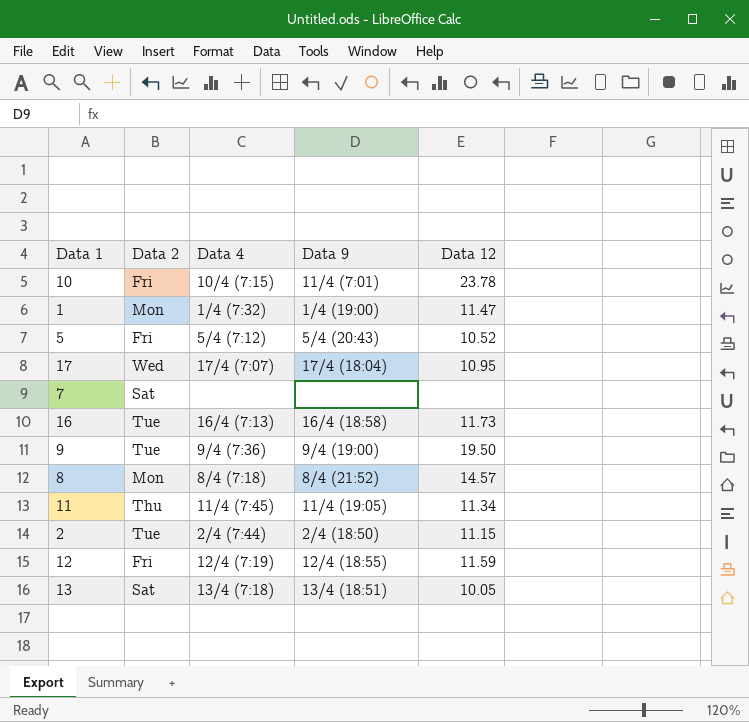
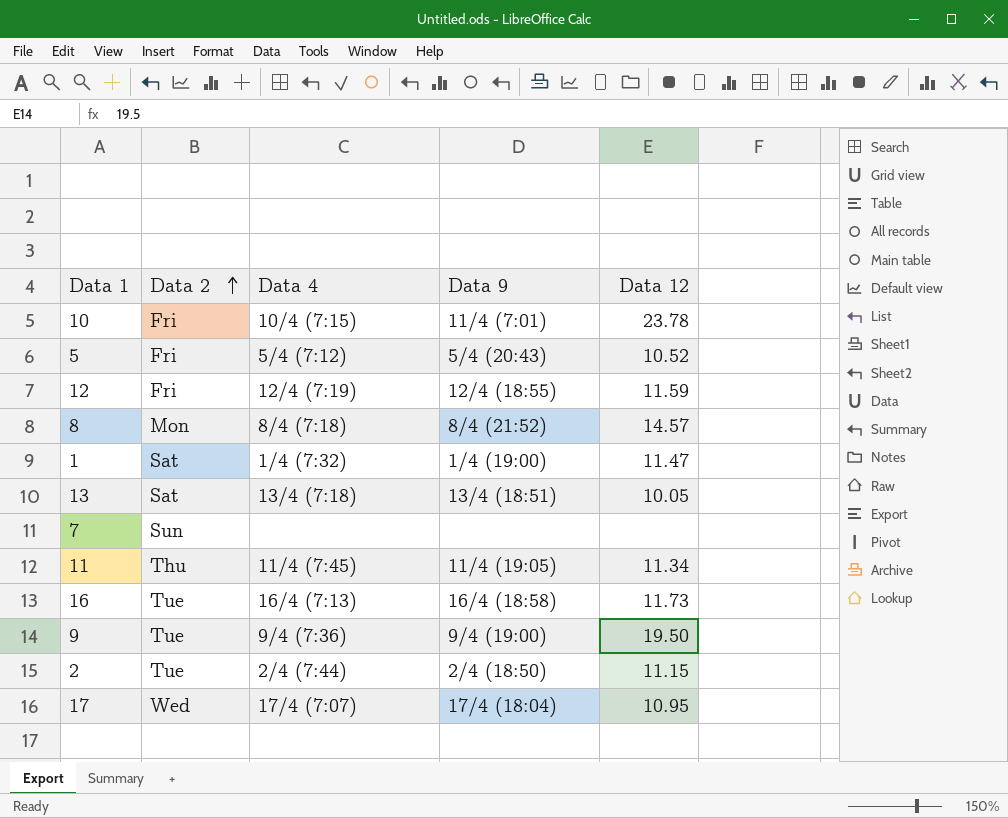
row order: none -> Data 2 ascending
1 | Data 2: Mon -> Sat
7 | Data 2: Sat -> Sun

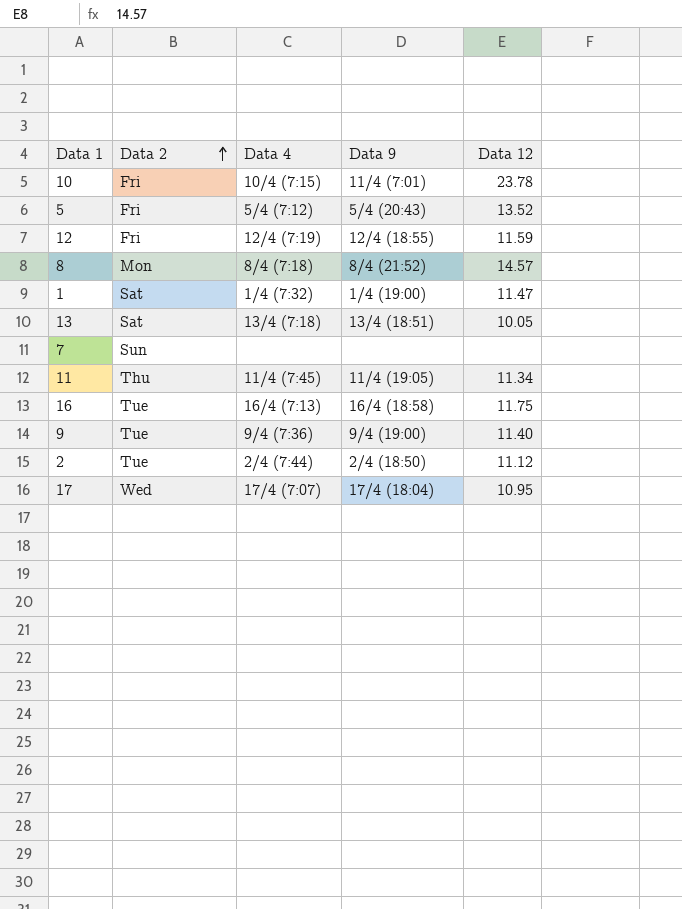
5 | Data 12: 10.52 -> 13.52
16 | Data 12: 11.73 -> 11.75
9 | Data 12: 19.50 -> 11.40
2 | Data 12: 11.15 -> 11.12

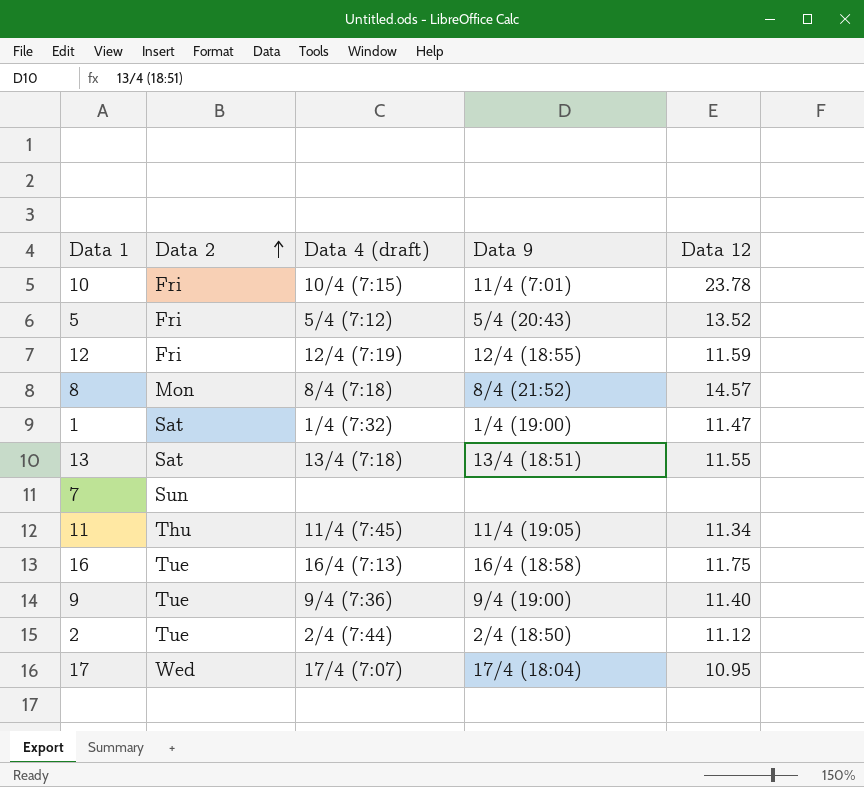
column name: Data 4 -> Data 4 (draft)
13 | Data 12: 10.05 -> 11.55

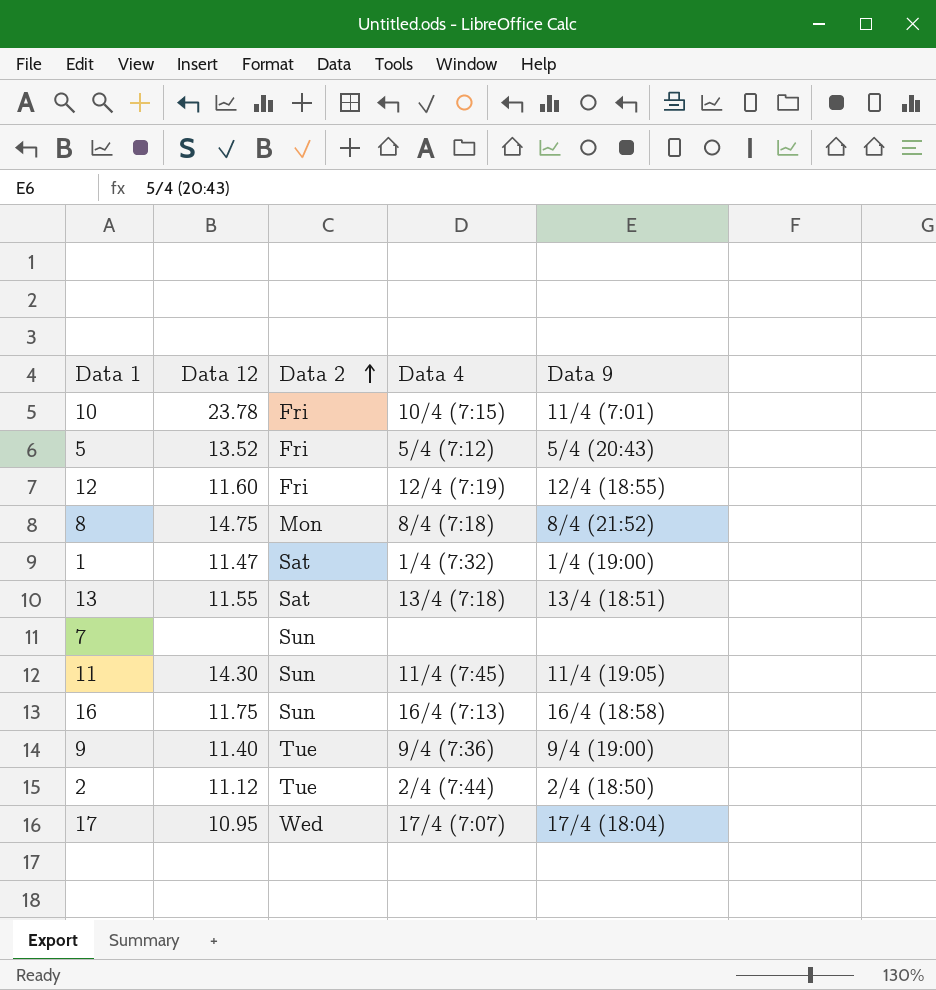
column Data 12 | position: 5 -> 2
column name: Data 4 (draft) -> Data 4
12 | Data 12: 11.59 -> 11.60
8 | Data 12: 14.57 -> 14.75
11 | Data 12: 11.34 -> 14.30
11 | Data 2: Thu -> Sun
16 | Data 2: Tue -> Sun

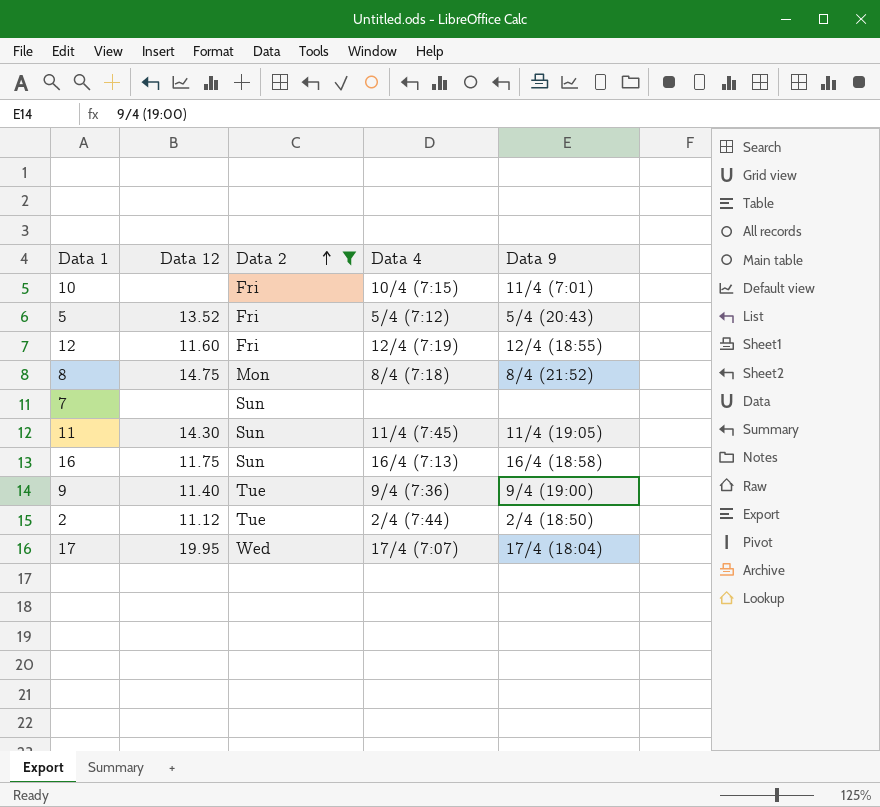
filter: none -> Data 2 != Sat
10 | Data 12: 23.78 -> none
17 | Data 12: 10.95 -> 19.95

